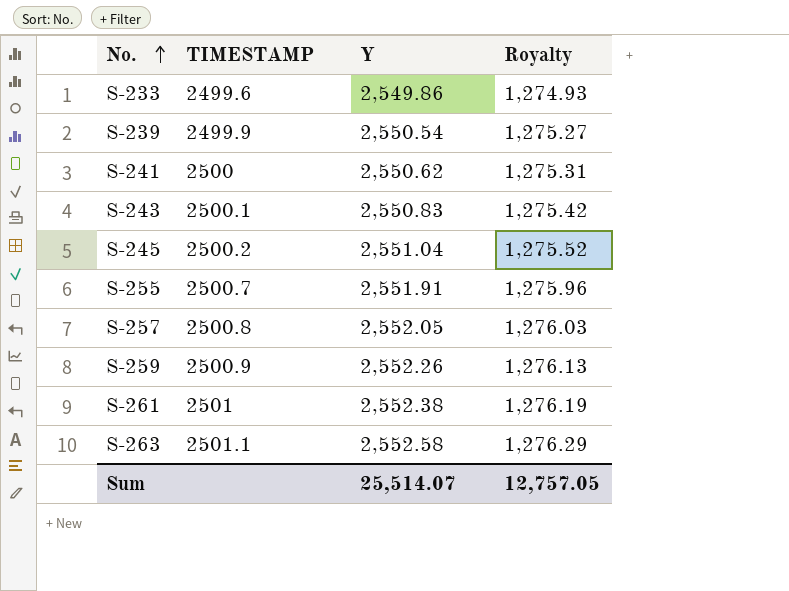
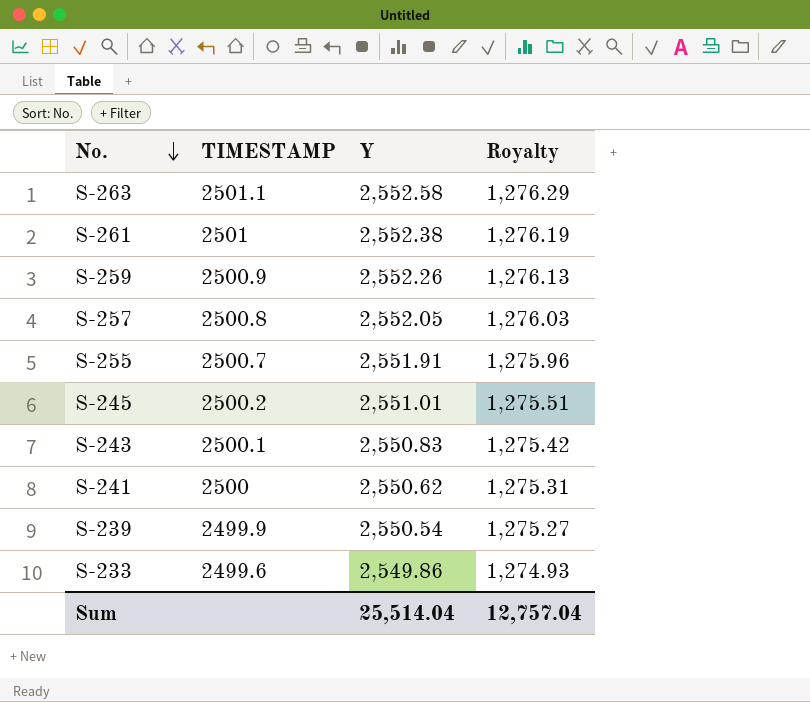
row order: No. ascending -> No. descending
S-245 | Y: 2,551.04 -> 2,551.01
S-245 | Royalty: 1,275.52 -> 1,275.51
Sum | Y: 25,514.07 -> 25,514.04
Sum | Royalty: 12,757.05 -> 12,757.04

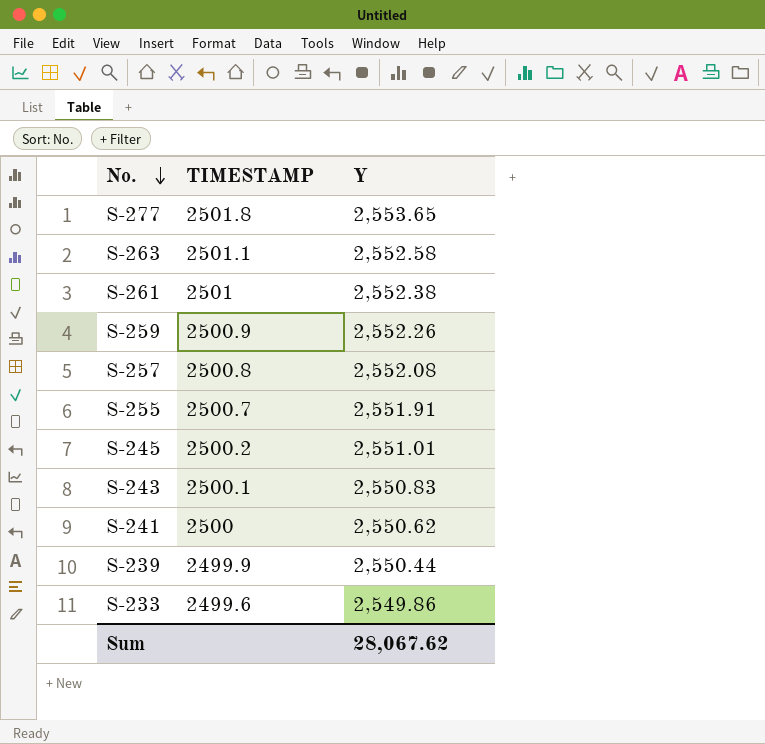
column Royalty | formula: [Y] * 0.5 -> none
row S-277: none -> 2501.8 | 2,553.65
S-257 | Y: 2,552.05 -> 2,552.08
S-239 | Y: 2,550.54 -> 2,550.44
Sum | Y: 25,514.04 -> 28,067.62

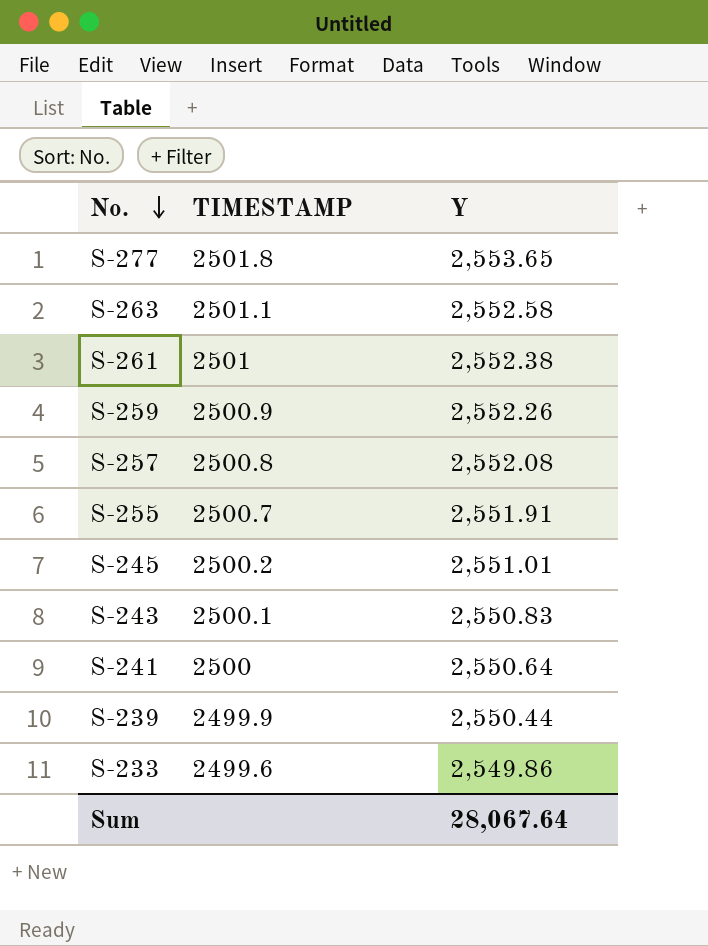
S-241 | Y: 2,550.62 -> 2,550.64
Sum | Y: 28,067.62 -> 28,067.64

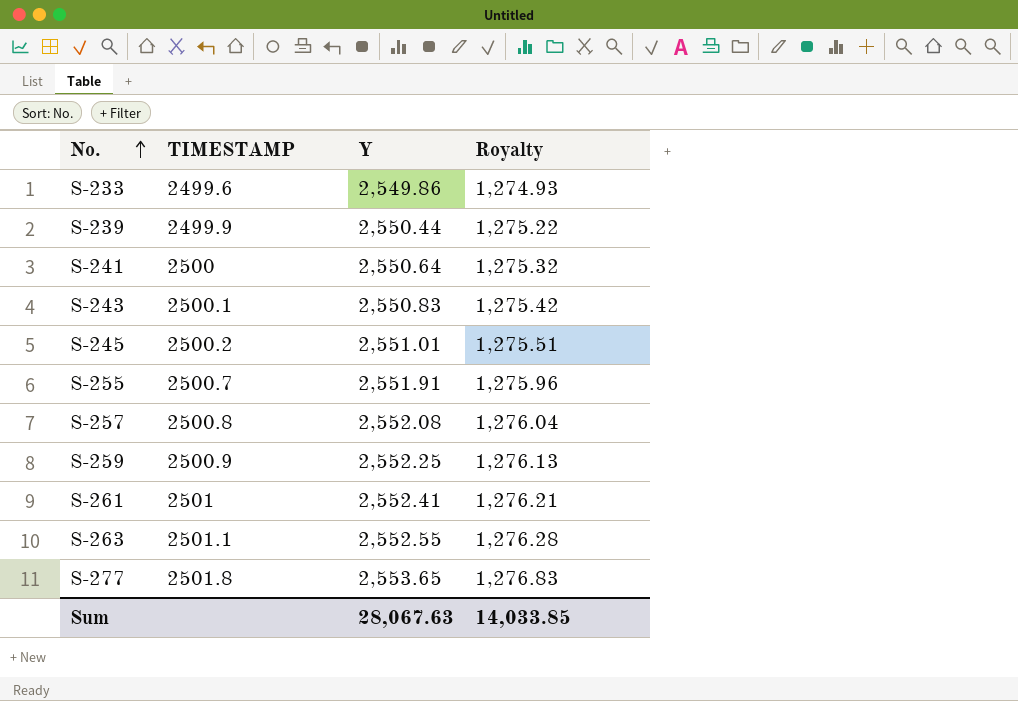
row order: No. descending -> No. ascending
column Royalty | formula: none -> [Y] * 0.5
S-259 | Y: 2,552.26 -> 2,552.25
S-261 | Y: 2,552.38 -> 2,552.41
S-263 | Y: 2,552.58 -> 2,552.55
Sum | Y: 28,067.64 -> 28,067.63

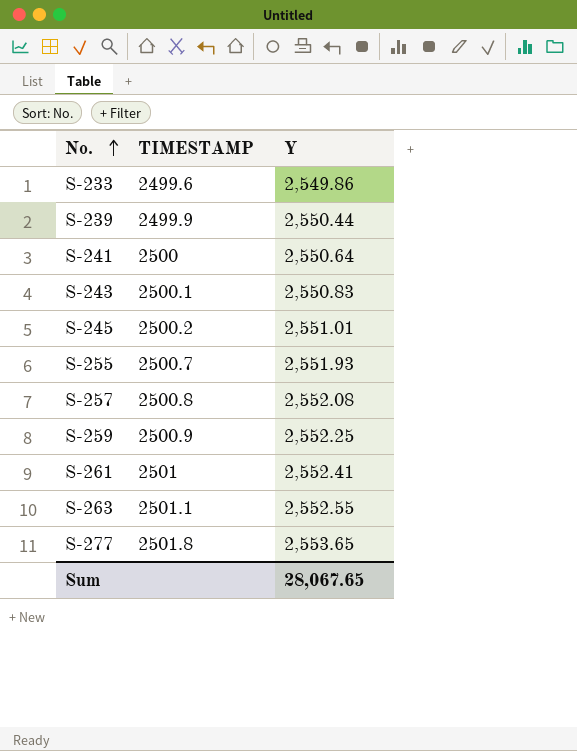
column Royalty | formula: [Y] * 0.5 -> none
S-255 | Y: 2,551.91 -> 2,551.93
Sum | Y: 28,067.63 -> 28,067.65

